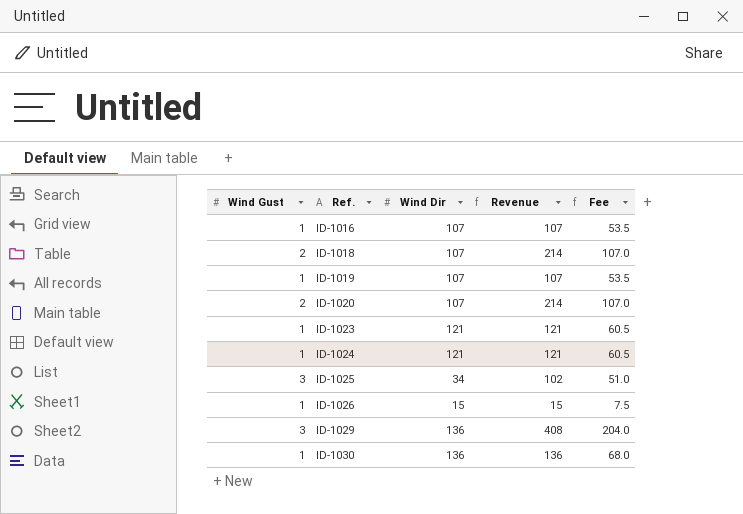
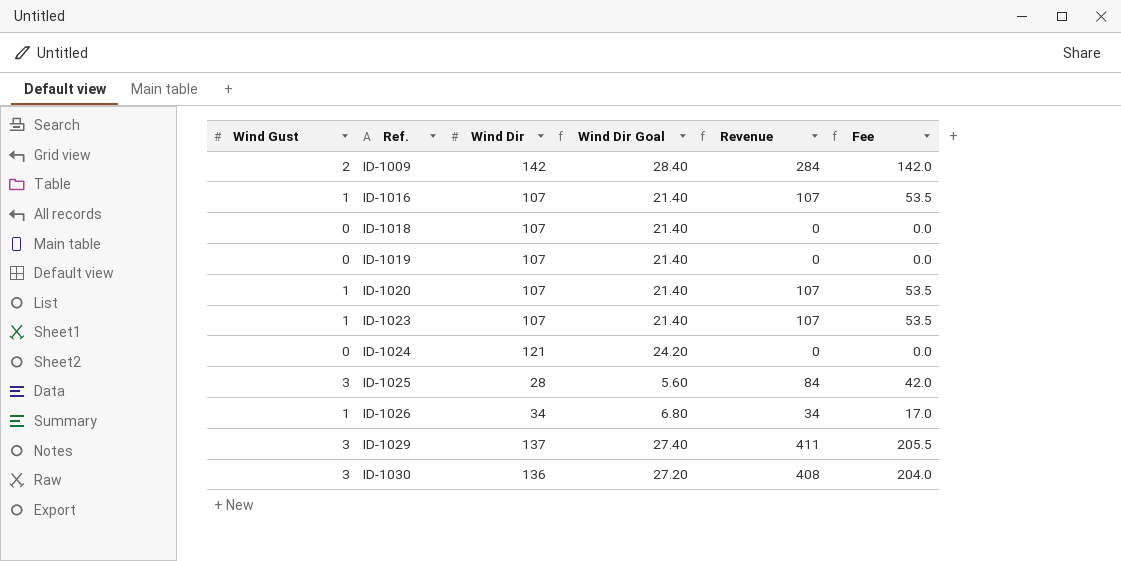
column Wind Dir Goal | formula: none -> [Wind Dir] * 0.2
row ID-1009: none -> 2 | 142 | 28.40 | 284 | 142.0
ID-1018 | Wind Gust: 2 -> 0
ID-1018 | Revenue: 214 -> 0
ID-1018 | Fee: 107.0 -> 0.0
ID-1019 | Wind Gust: 1 -> 0
ID-1019 | Revenue: 107 -> 0
ID-1019 | Fee: 53.5 -> 0.0
ID-1020 | Wind Gust: 2 -> 1
ID-1020 | Revenue: 214 -> 107
ID-1020 | Fee: 107.0 -> 53.5
ID-1023 | Wind Dir: 121 -> 107
ID-1023 | Revenue: 121 -> 107
ID-1023 | Fee: 60.5 -> 53.5
ID-1024 | Wind Gust: 1 -> 0
ID-1024 | Revenue: 121 -> 0
ID-1024 | Fee: 60.5 -> 0.0
ID-1025 | Wind Dir: 34 -> 28
ID-1025 | Revenue: 102 -> 84
ID-1025 | Fee: 51.0 -> 42.0
ID-1026 | Wind Dir: 15 -> 34
ID-1026 | Revenue: 15 -> 34
ID-1026 | Fee: 7.5 -> 17.0
ID-1029 | Wind Dir: 136 -> 137
ID-1029 | Revenue: 408 -> 411
ID-1029 | Fee: 204.0 -> 205.5
ID-1030 | Wind Gust: 1 -> 3
ID-1030 | Revenue: 136 -> 408
ID-1030 | Fee: 68.0 -> 204.0

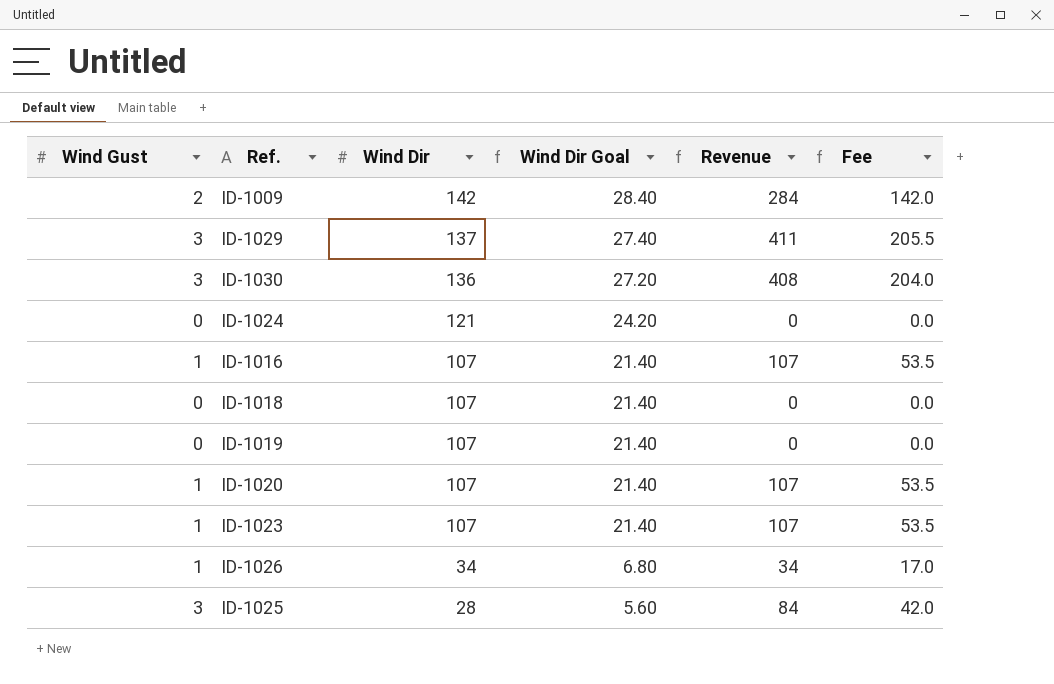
row order: Ref. ascending -> Wind Dir descending

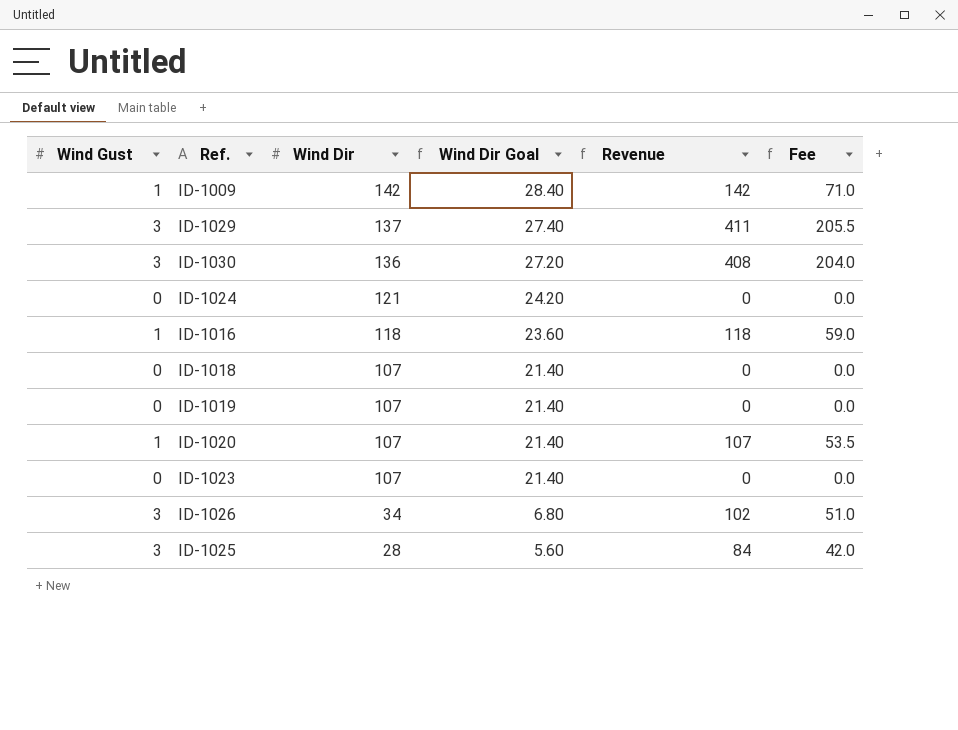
ID-1009 | Wind Gust: 2 -> 1
ID-1009 | Revenue: 284 -> 142
ID-1009 | Fee: 142.0 -> 71.0
ID-1016 | Wind Dir: 107 -> 118
ID-1016 | Wind Dir Goal: 21.40 -> 23.60
ID-1016 | Revenue: 107 -> 118
ID-1016 | Fee: 53.5 -> 59.0
ID-1023 | Wind Gust: 1 -> 0
ID-1023 | Revenue: 107 -> 0
ID-1023 | Fee: 53.5 -> 0.0
ID-1026 | Wind Gust: 1 -> 3
ID-1026 | Revenue: 34 -> 102
ID-1026 | Fee: 17.0 -> 51.0

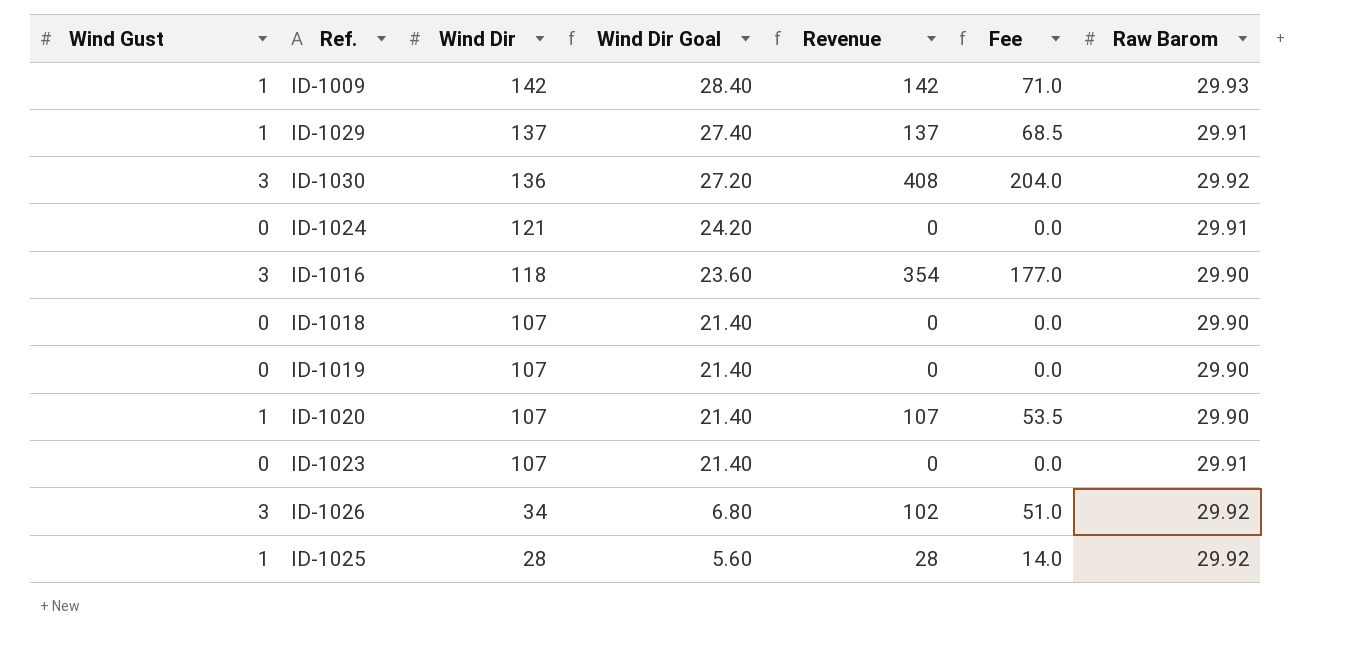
column Raw Barom | position: none -> 7
ID-1029 | Wind Gust: 3 -> 1
ID-1029 | Revenue: 411 -> 137
ID-1029 | Fee: 205.5 -> 68.5
ID-1016 | Wind Gust: 1 -> 3
ID-1016 | Revenue: 118 -> 354
ID-1016 | Fee: 59.0 -> 177.0
ID-1025 | Wind Gust: 3 -> 1
ID-1025 | Revenue: 84 -> 28
ID-1025 | Fee: 42.0 -> 14.0

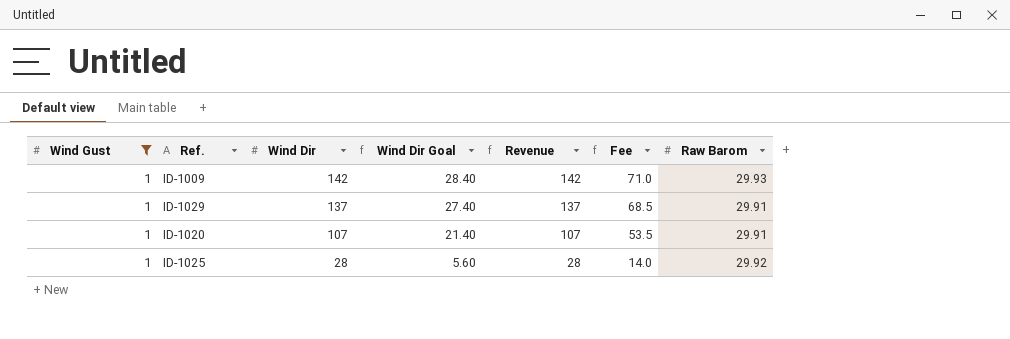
filter: none -> Wind Gust = 1
ID-1020 | Raw Barom: 29.90 -> 29.91

